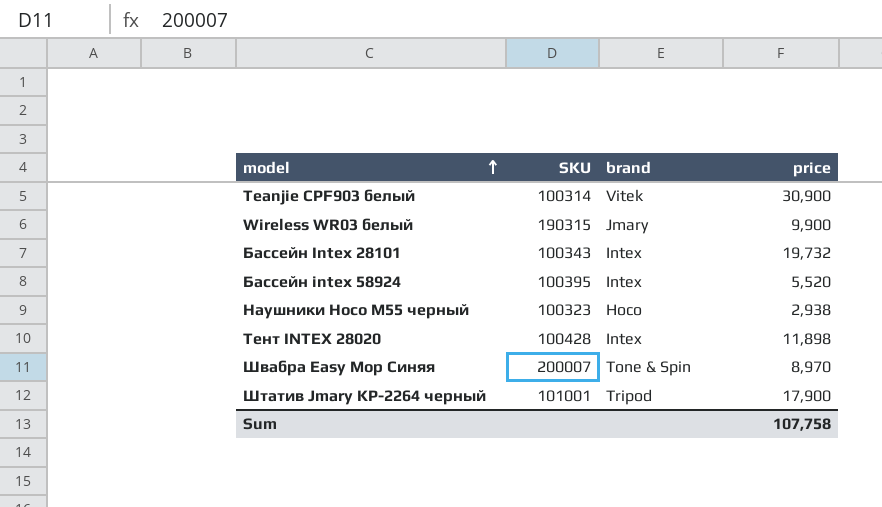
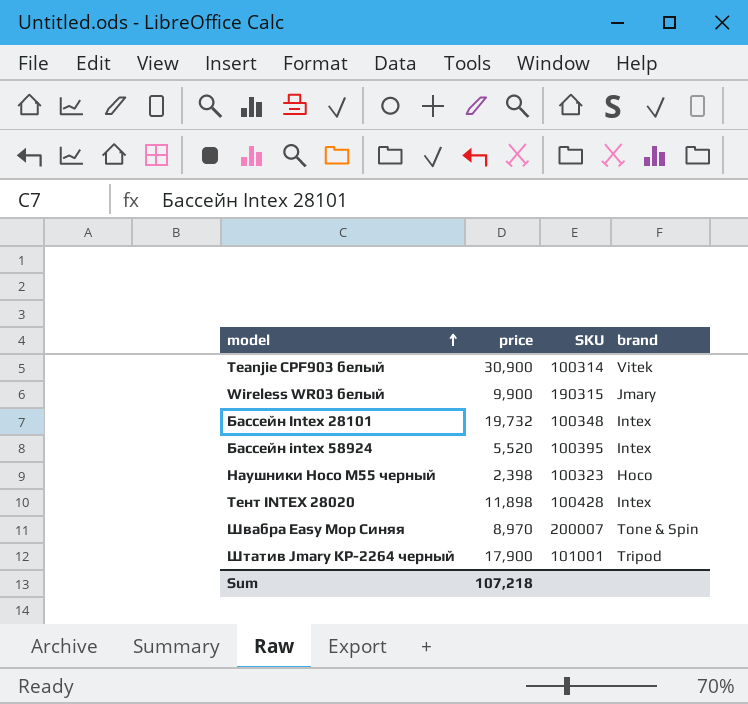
column price | position: 4 -> 2
Бассейн Intex 28101 | SKU: 100343 -> 100348
Наушники Hoco M55 черный | price: 2,938 -> 2,398
Sum | price: 107,758 -> 107,218

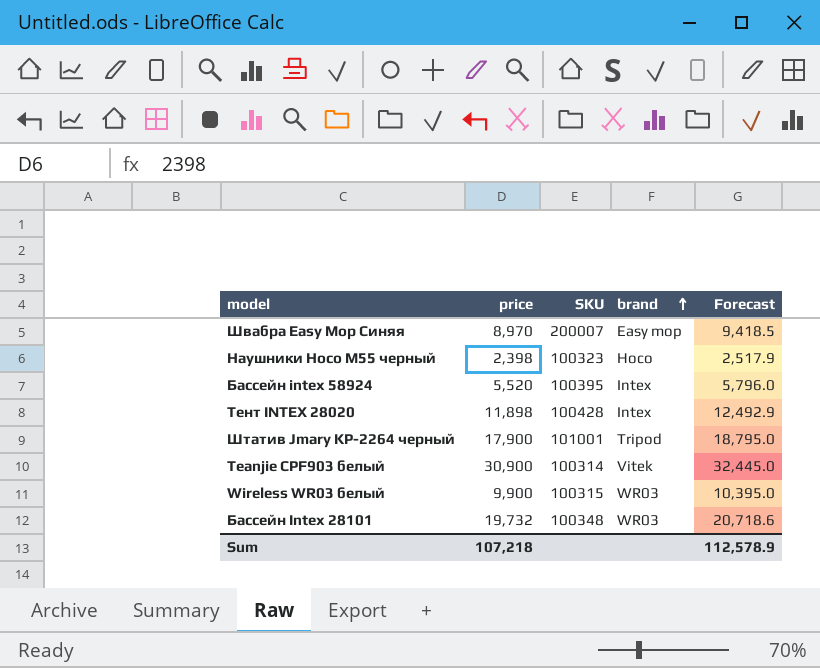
row order: model ascending -> brand ascending
column Forecast | formula: none -> [price] * 1.05
Швабра Easy Mop Синяя | brand: Tone & Spin -> Easy mop
Wireless WR03 белый | SKU: 190315 -> 100315
Wireless WR03 белый | brand: Jmary -> WR03
Бассейн Intex 28101 | brand: Intex -> WR03

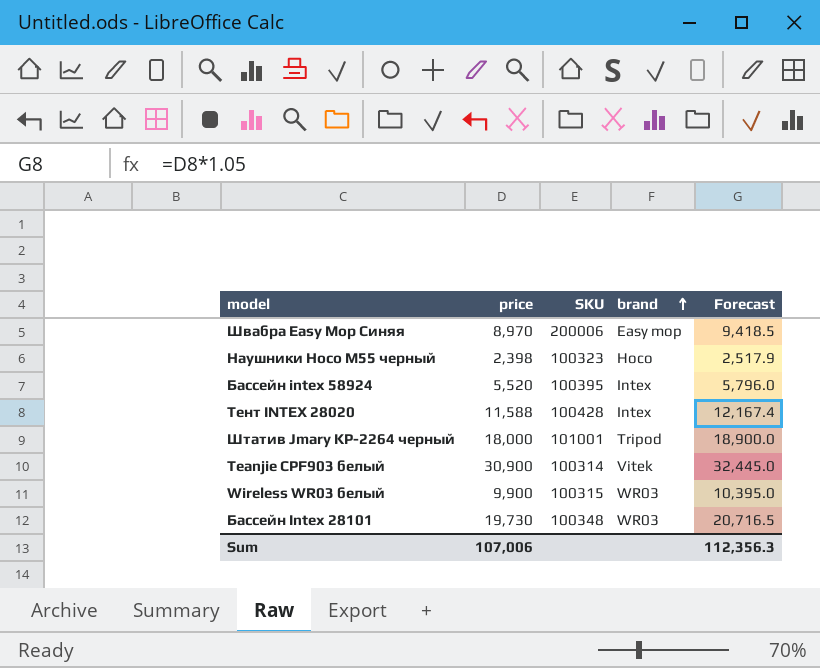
Швабра Easy Mop Синяя | SKU: 200007 -> 200006
Тент INTEX 28020 | price: 11,898 -> 11,588
Тент INTEX 28020 | Forecast: 12,492.9 -> 12,167.4
Штатив Jmary KP-2264 черный | price: 17,900 -> 18,000
Штатив Jmary KP-2264 черный | Forecast: 18,795.0 -> 18,900.0
Бассейн Intex 28101 | price: 19,732 -> 19,730
Бассейн Intex 28101 | Forecast: 20,718.6 -> 20,716.5
Sum | price: 107,218 -> 107,006
Sum | Forecast: 112,578.9 -> 112,356.3

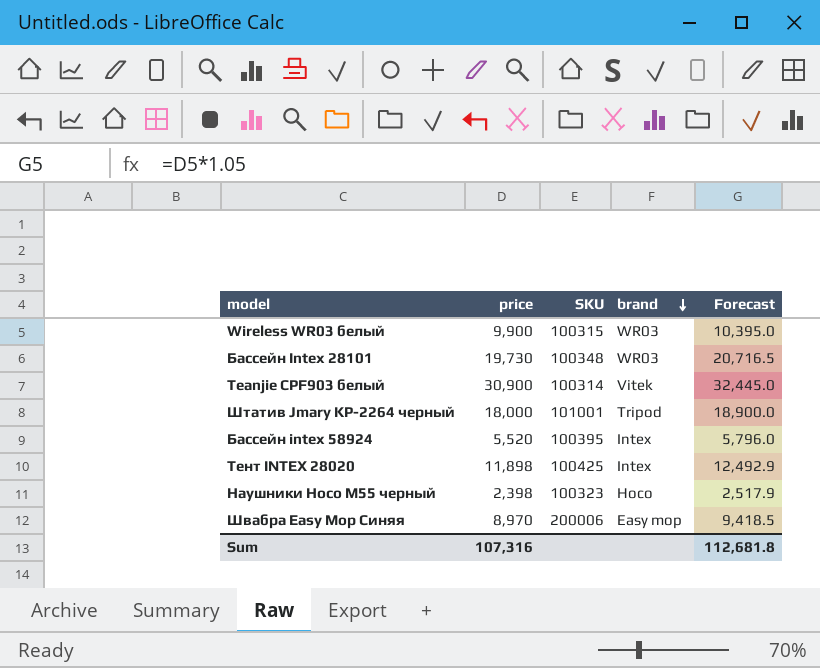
row order: brand ascending -> brand descending
Тент INTEX 28020 | price: 11,588 -> 11,898
Тент INTEX 28020 | SKU: 100428 -> 100425
Тент INTEX 28020 | Forecast: 12,167.4 -> 12,492.9
Sum | price: 107,006 -> 107,316
Sum | Forecast: 112,356.3 -> 112,681.8

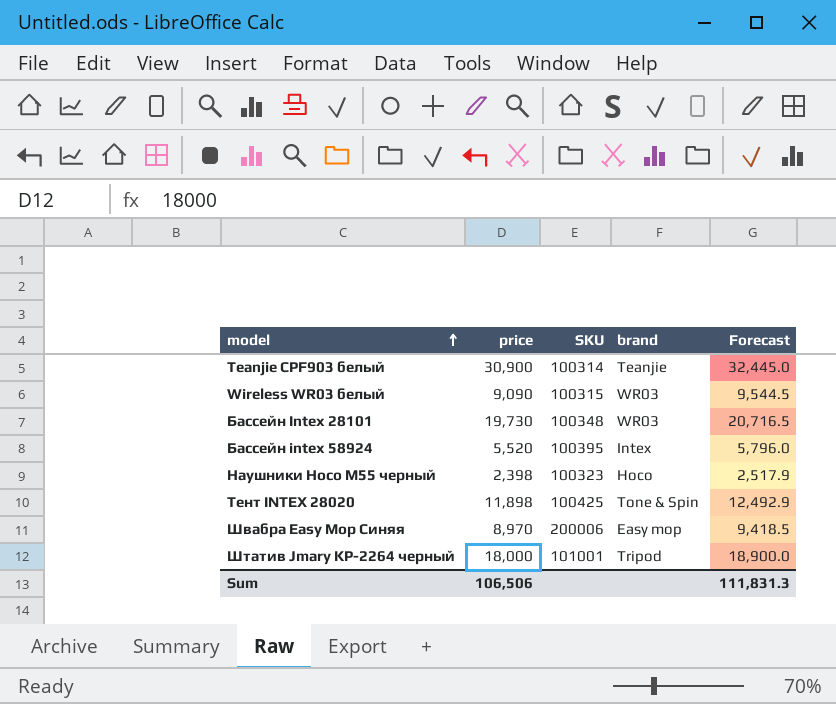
row order: brand descending -> model ascending
Teanjie CPF903 белый | brand: Vitek -> Teanjie
Wireless WR03 белый | price: 9,900 -> 9,090
Wireless WR03 белый | Forecast: 10,395.0 -> 9,544.5
Тент INTEX 28020 | brand: Intex -> Tone & Spin
Sum | price: 107,316 -> 106,506
Sum | Forecast: 112,681.8 -> 111,831.3

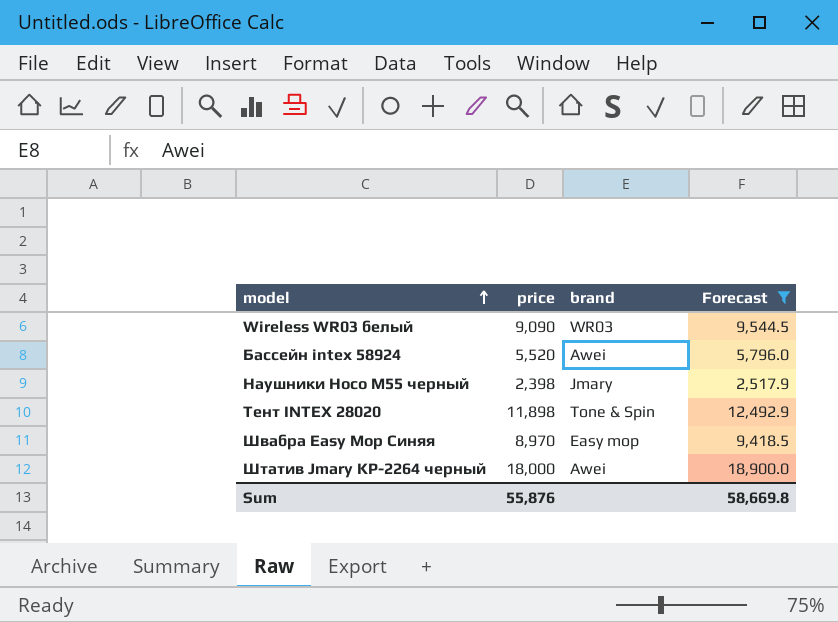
filter: none -> Forecast <= 18,900.0
column SKU | position: 3 -> none
Бассейн intex 58924 | brand: Intex -> Awei
Наушники Hoco M55 черный | brand: Hoco -> Jmary
Штатив Jmary KP-2264 черный | brand: Tripod -> Awei
Sum | price: 106,506 -> 55,876
Sum | Forecast: 111,831.3 -> 58,669.8

